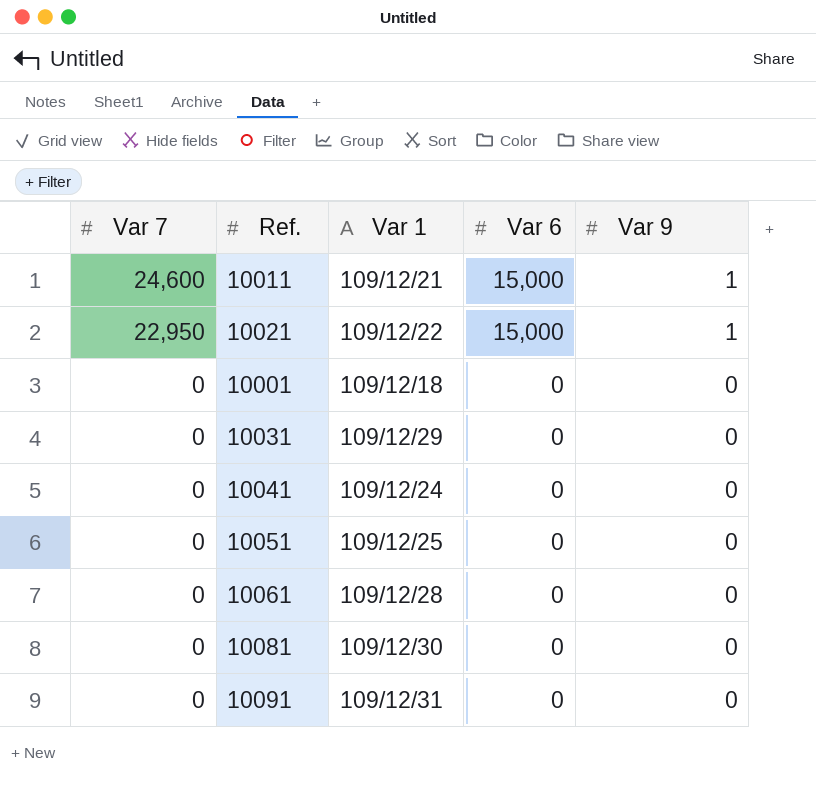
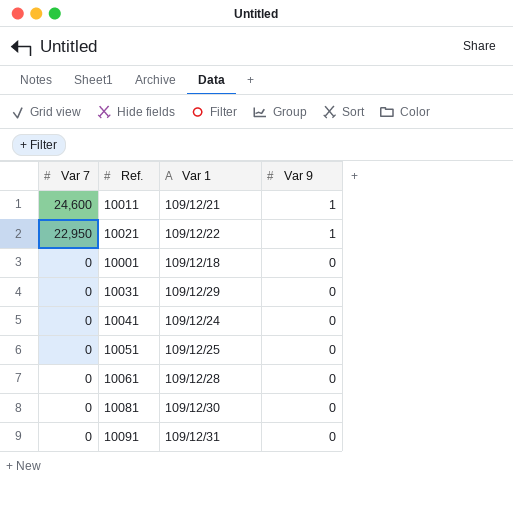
column Var 6 | position: 4 -> none

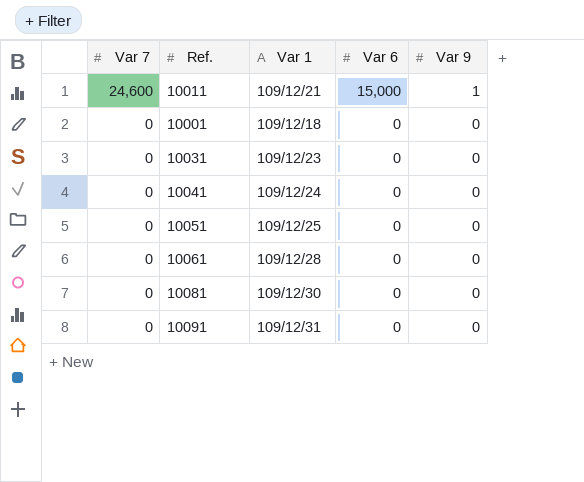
column Var 6 | position: none -> 4
row 10021: 22,950 | 109/12/22 | 1 -> none
10031 | Var 1: 109/12/29 -> 109/12/23

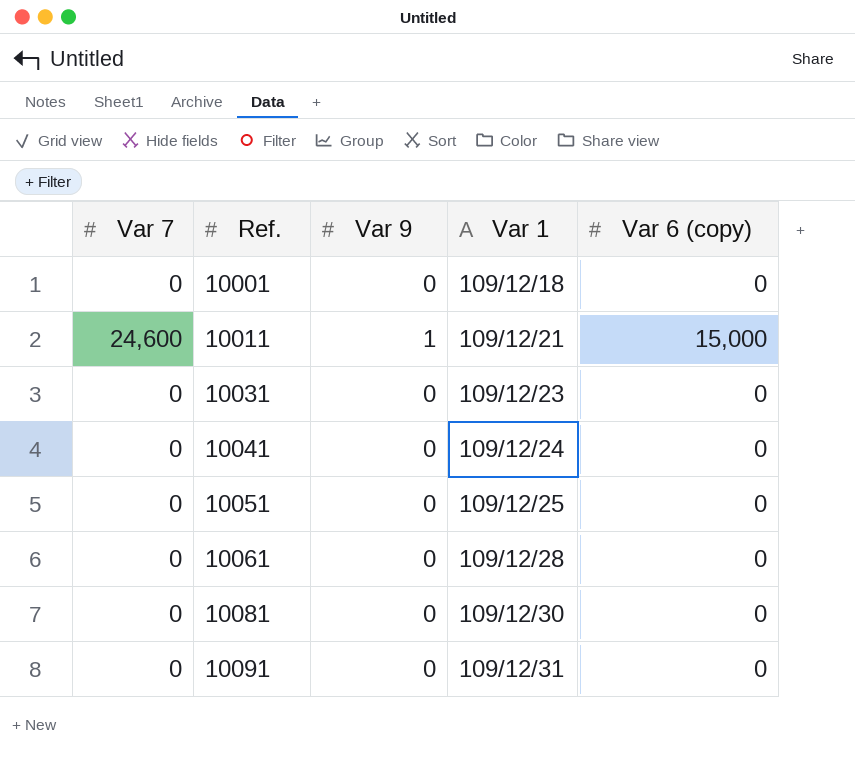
row order: Var 7 descending -> Ref. ascending
column Var 9 | position: 5 -> 3
column name: Var 6 -> Var 6 (copy)

